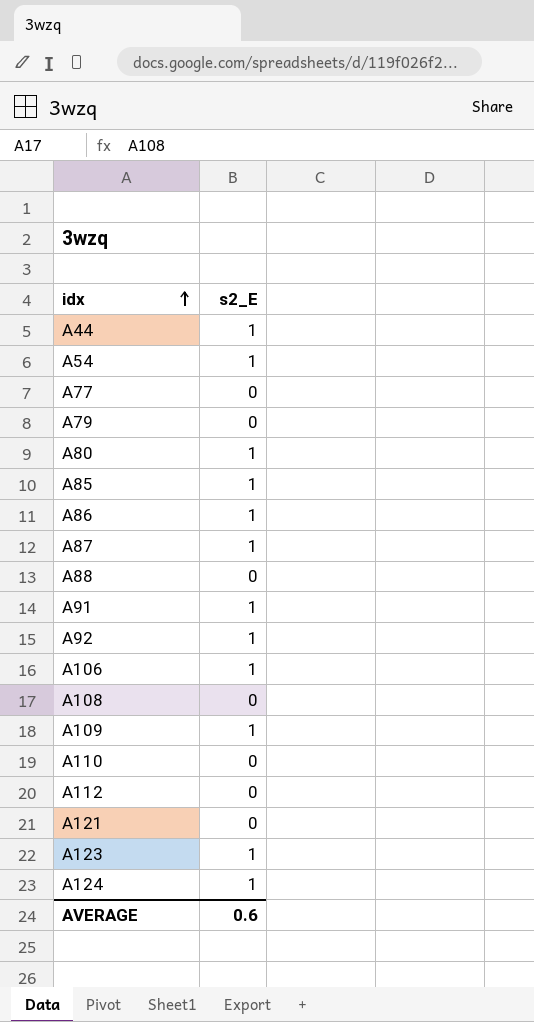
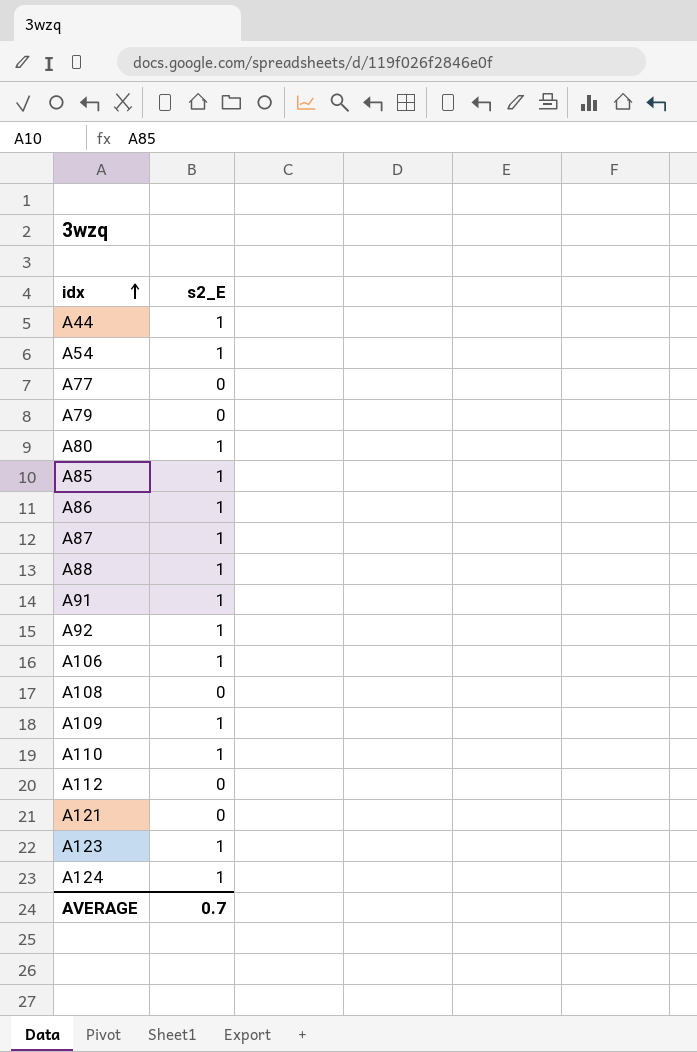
A88 | s2_E: 0 -> 1
A110 | s2_E: 0 -> 1
AVERAGE | s2_E: 0.6 -> 0.7

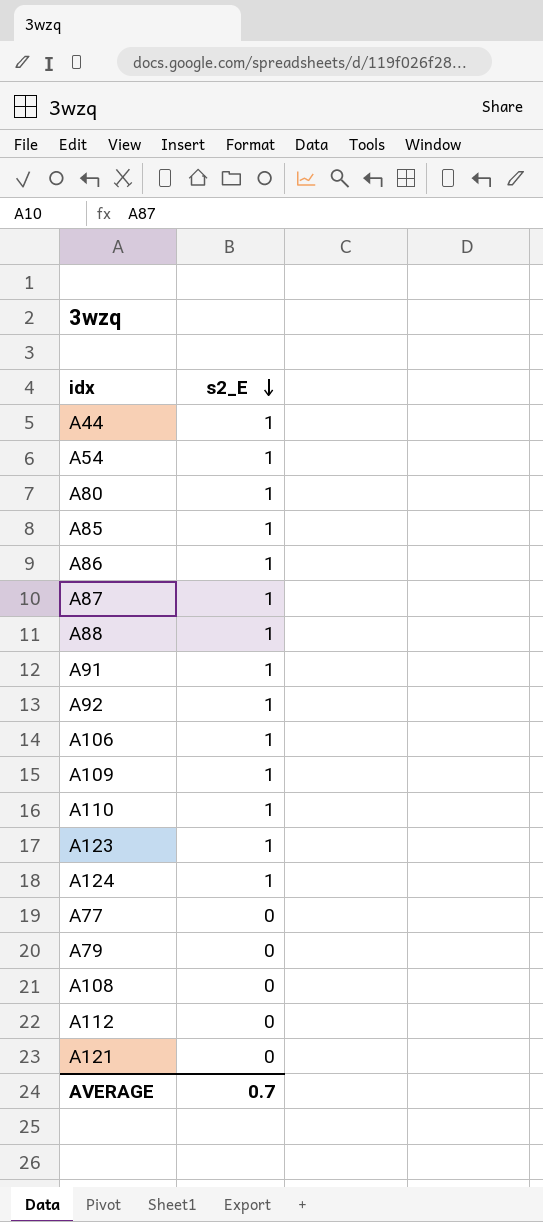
row order: idx ascending -> s2_E descending

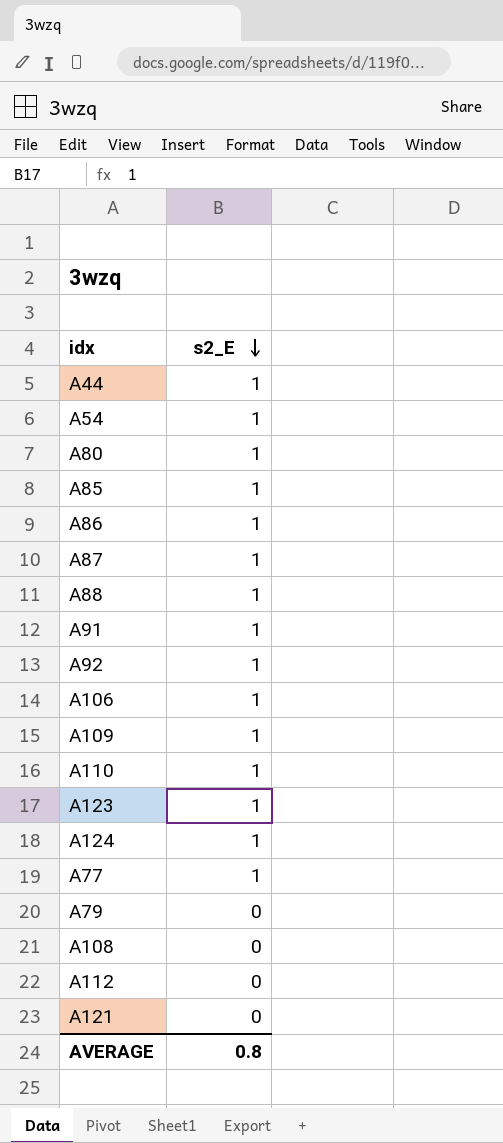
A77 | s2_E: 0 -> 1
AVERAGE | s2_E: 0.7 -> 0.8

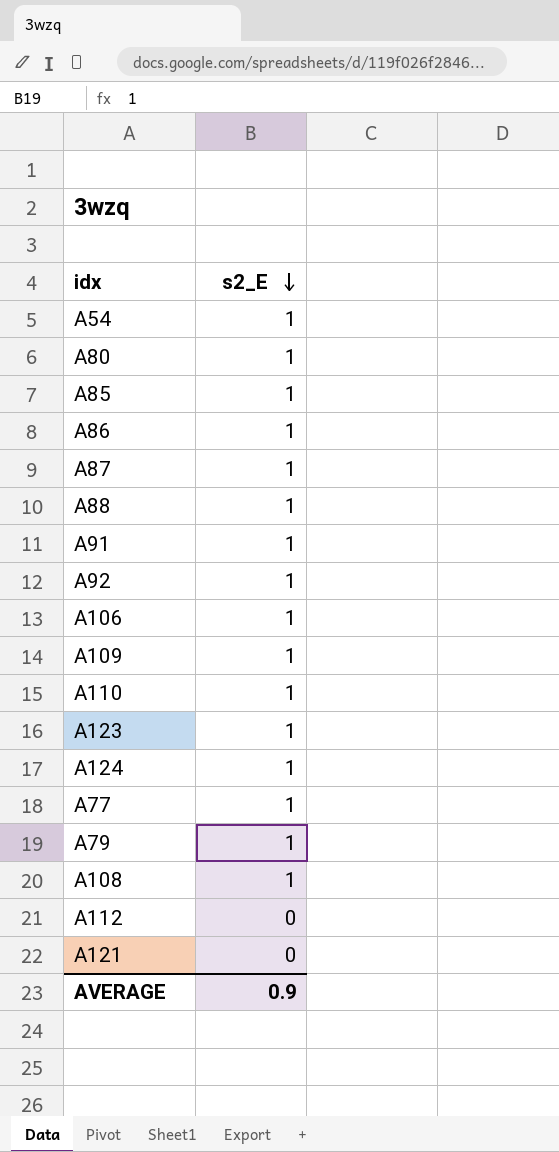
row A44: 1 -> none
A79 | s2_E: 0 -> 1
A108 | s2_E: 0 -> 1
AVERAGE | s2_E: 0.8 -> 0.9

